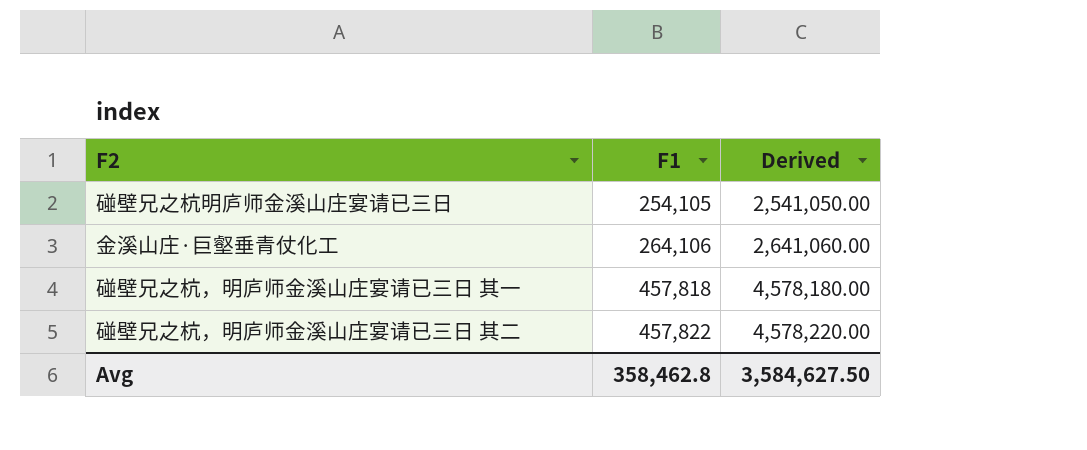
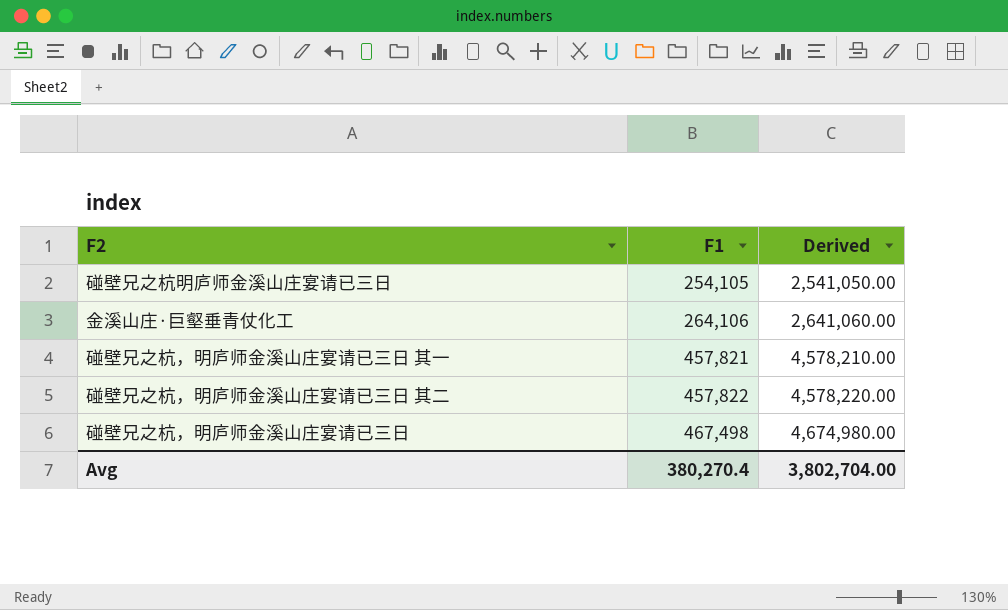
碰壁兄之杭，明庐师金溪山庄宴请已三日 其一 | F1: 457,818 -> 457,821
碰壁兄之杭，明庐师金溪山庄宴请已三日 其一 | Derived: 4,578,180.00 -> 4,578,210.00
row 碰壁兄之杭，明庐师金溪山庄宴请已三日: none -> 467,498 | 4,674,980.00
Avg | F1: 358,462.8 -> 380,270.4
Avg | Derived: 3,584,627.50 -> 3,802,704.00

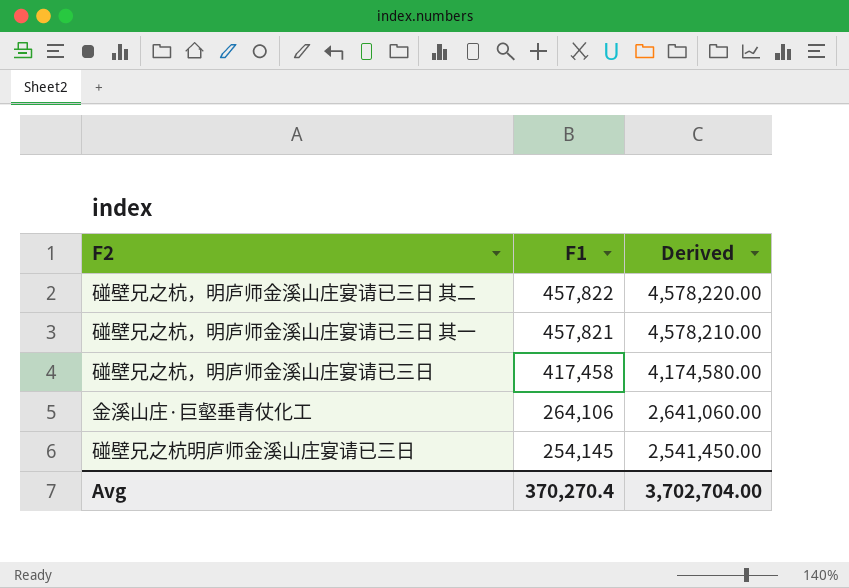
row order: F1 ascending -> F1 descending
碰壁兄之杭，明庐师金溪山庄宴请已三日 | F1: 467,498 -> 417,458
碰壁兄之杭，明庐师金溪山庄宴请已三日 | Derived: 4,674,980.00 -> 4,174,580.00
碰壁兄之杭明庐师金溪山庄宴请已三日 | F1: 254,105 -> 254,145
碰壁兄之杭明庐师金溪山庄宴请已三日 | Derived: 2,541,050.00 -> 2,541,450.00
Avg | F1: 380,270.4 -> 370,270.4
Avg | Derived: 3,802,704.00 -> 3,702,704.00

